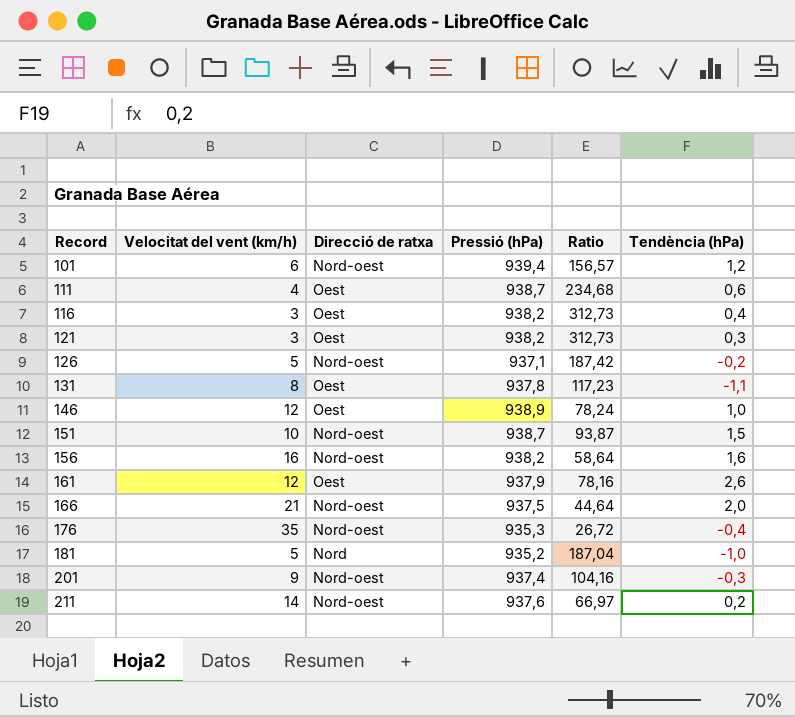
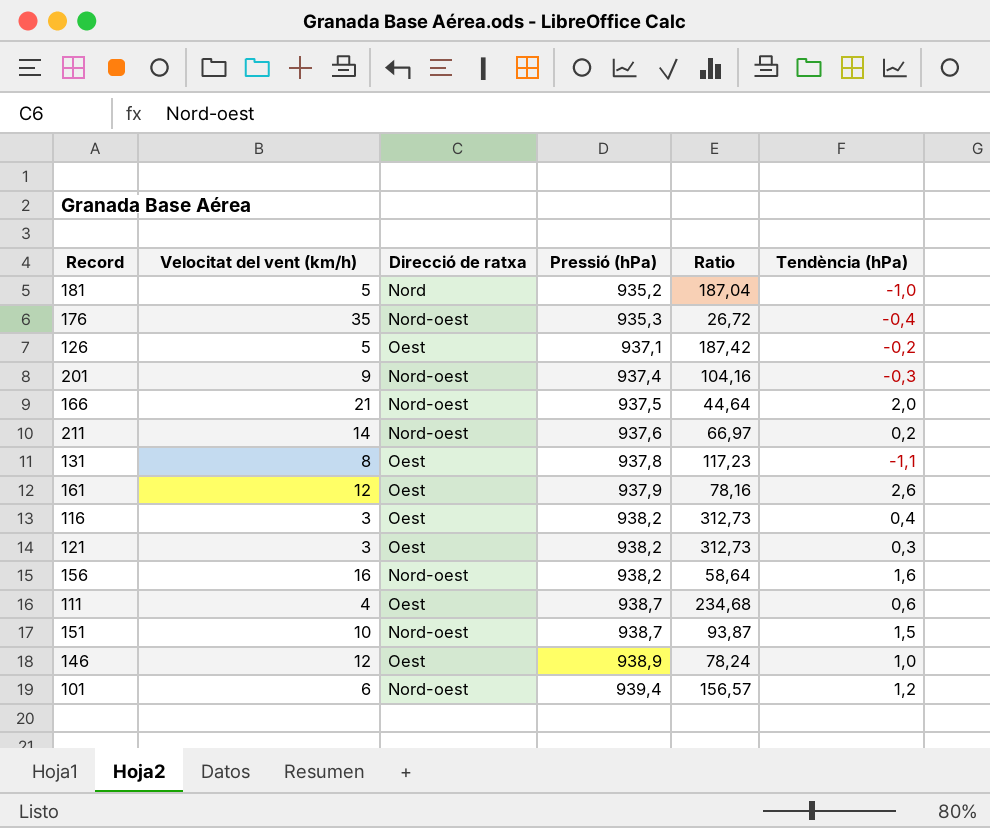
row order: Record ascending -> Pressió (hPa) ascending
126 | Direcció de ratxa: Nord-oest -> Oest

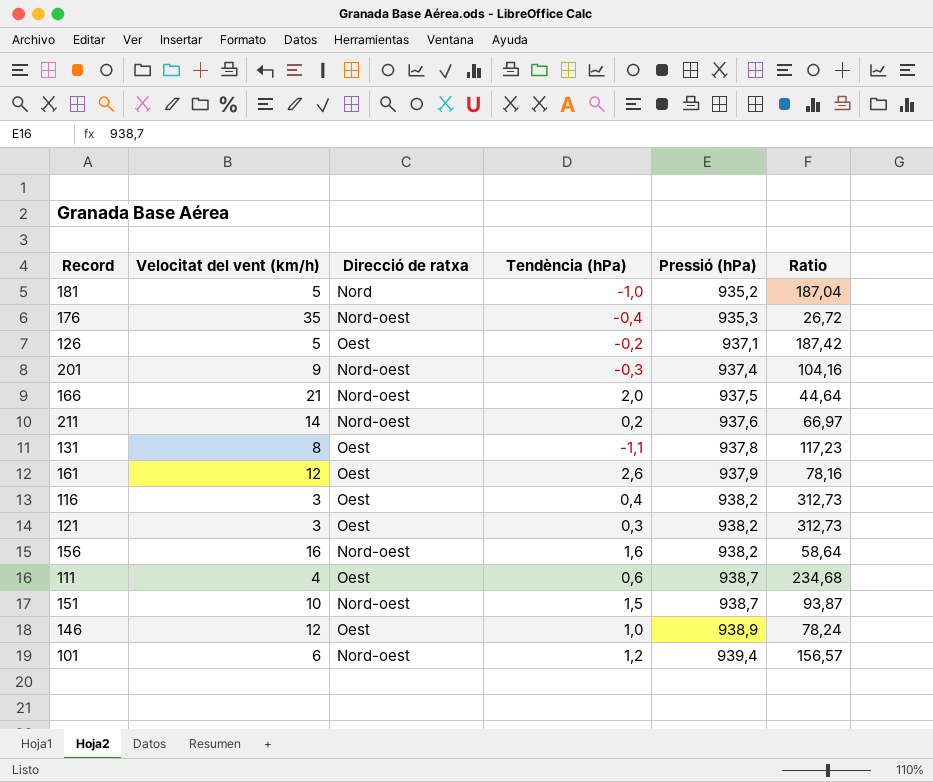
column Tendència (hPa) | position: 6 -> 4

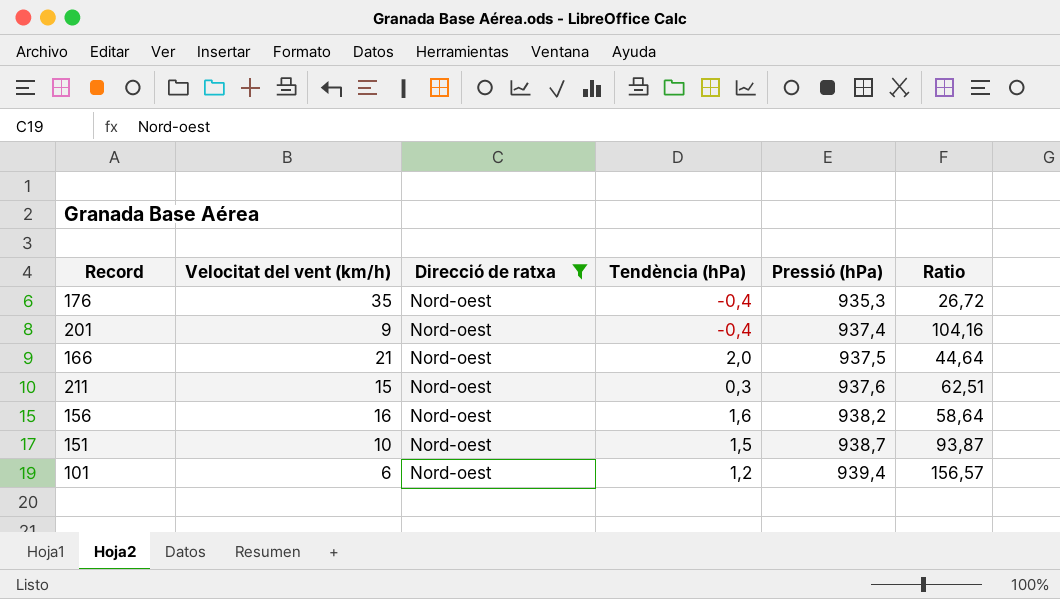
filter: none -> Direcció de ratxa = Nord-oest
201 | Tendència (hPa): -0,3 -> -0,4
211 | Velocitat del vent (km/h): 14 -> 15
211 | Tendència (hPa): 0,2 -> 0,3
211 | Ratio: 66,97 -> 62,51

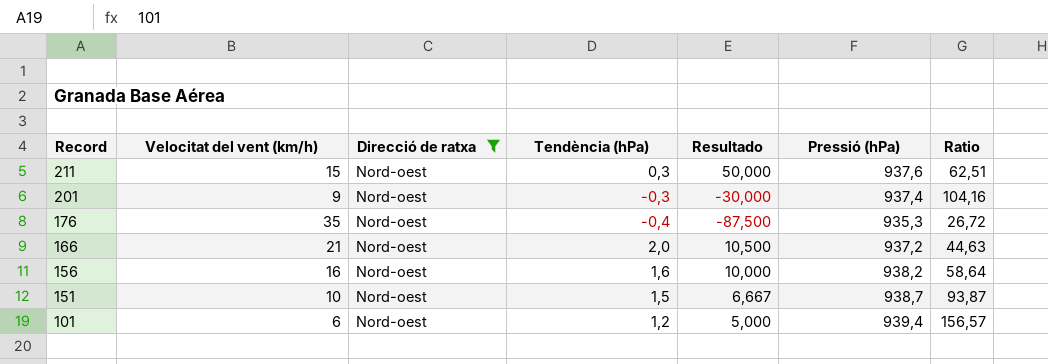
row order: Pressió (hPa) ascending -> Record descending
column Resultado | formula: none -> [Velocitat del vent (km/h)] / [Tendència (hPa)]
201 | Tendència (hPa): -0,4 -> -0,3
166 | Pressió (hPa): 937,5 -> 937,2
166 | Ratio: 44,64 -> 44,63

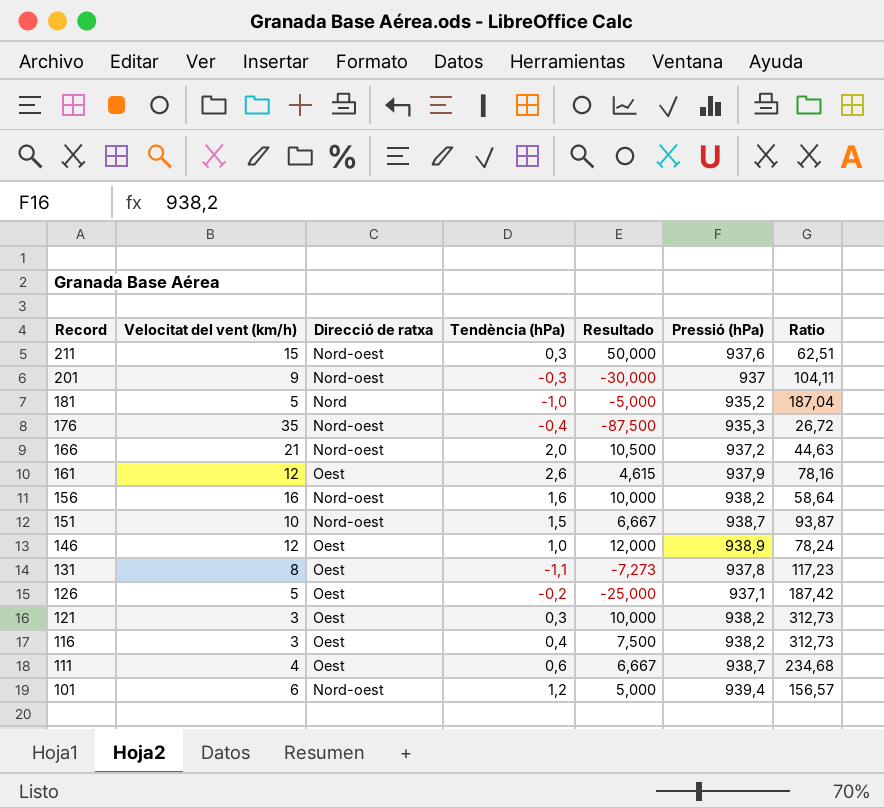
filter: Direcció de ratxa = Nord-oest -> none
201 | Pressió (hPa): 937,4 -> 937
201 | Ratio: 104,16 -> 104,11

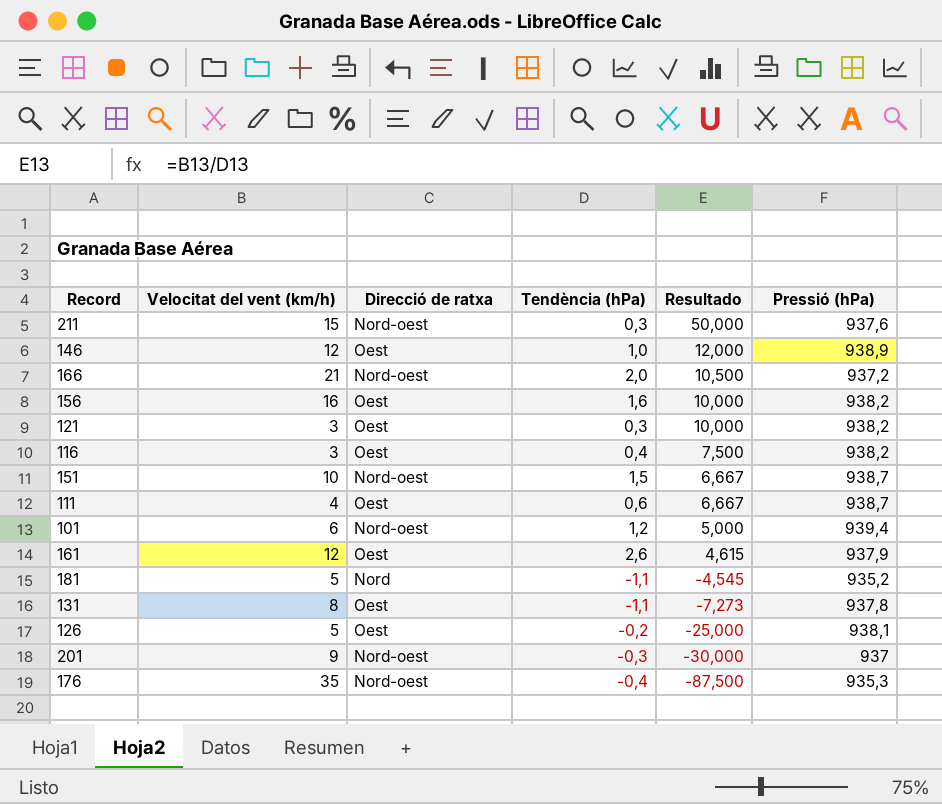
row order: Record descending -> Resultado descending
column Ratio | formula: [Pressió (hPa)] / [Velocitat del vent (km/h)] -> none
156 | Direcció de ratxa: Nord-oest -> Oest
181 | Tendència (hPa): -1,0 -> -1,1
181 | Resultado: -5,000 -> -4,545
126 | Pressió (hPa): 937,1 -> 938,1

